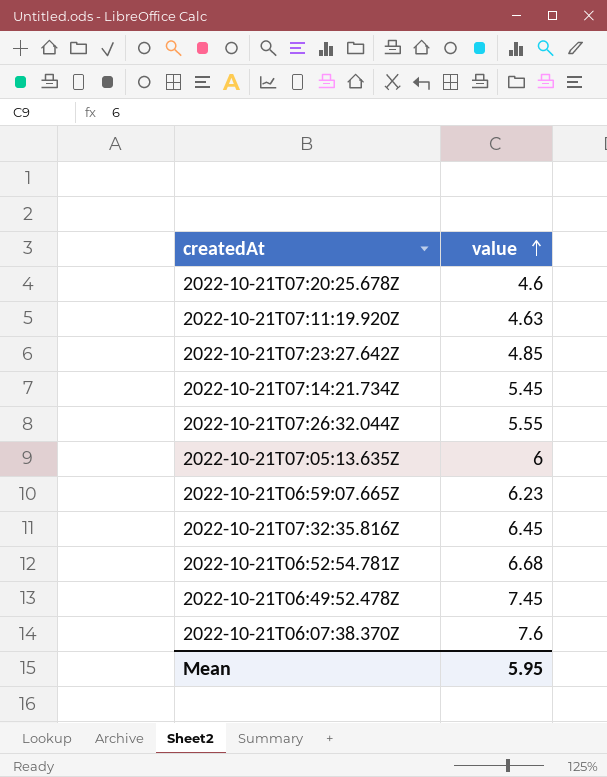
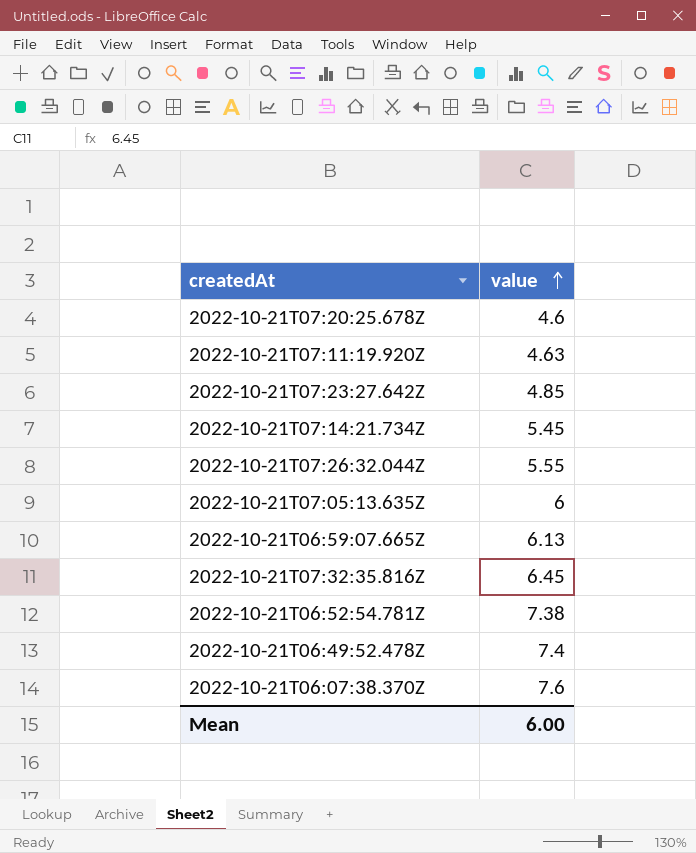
2022-10-21T06:59:07.665Z | value: 6.23 -> 6.13
2022-10-21T06:52:54.781Z | value: 6.68 -> 7.38
2022-10-21T06:49:52.478Z | value: 7.45 -> 7.4
Mean | value: 5.95 -> 6.00

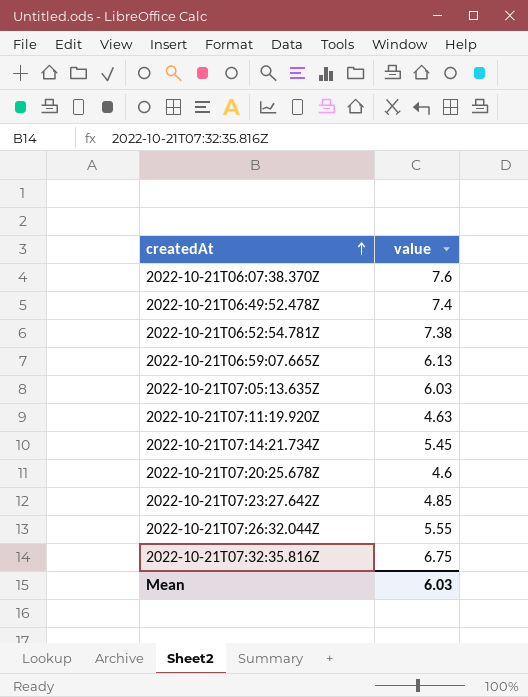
row order: value ascending -> createdAt ascending
2022-10-21T07:05:13.635Z | value: 6 -> 6.03
2022-10-21T07:32:35.816Z | value: 6.45 -> 6.75
Mean | value: 6.00 -> 6.03

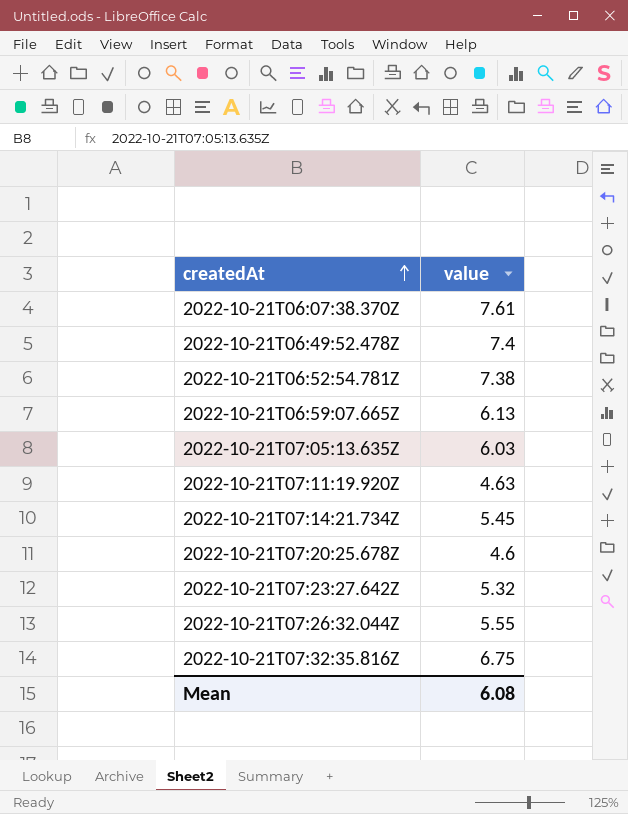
2022-10-21T06:07:38.370Z | value: 7.6 -> 7.61
2022-10-21T07:23:27.642Z | value: 4.85 -> 5.32
Mean | value: 6.03 -> 6.08

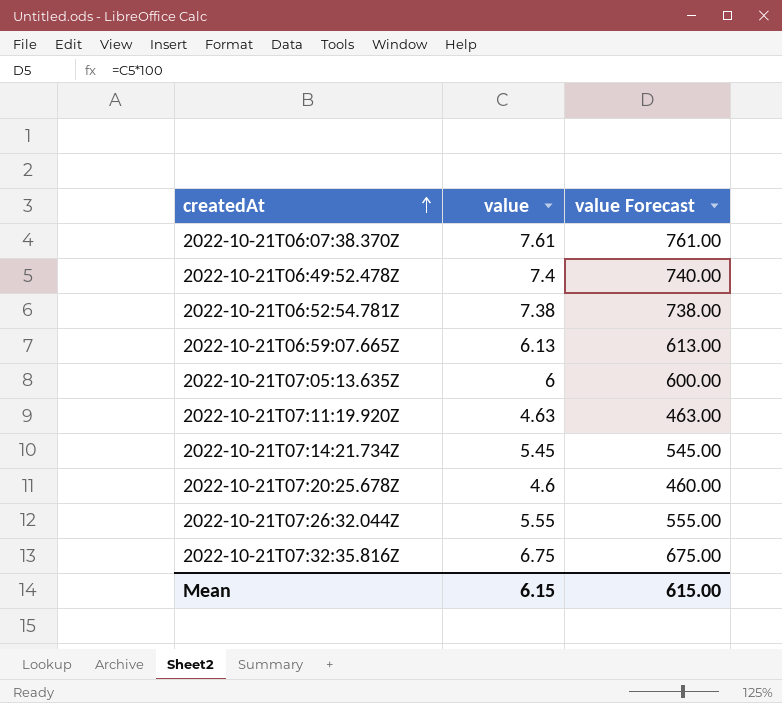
column value Forecast | formula: none -> [value] * 100
row 2022-10-21T07:23:27.642Z: 5.32 -> none
2022-10-21T07:05:13.635Z | value: 6.03 -> 6
Mean | value: 6.08 -> 6.15

